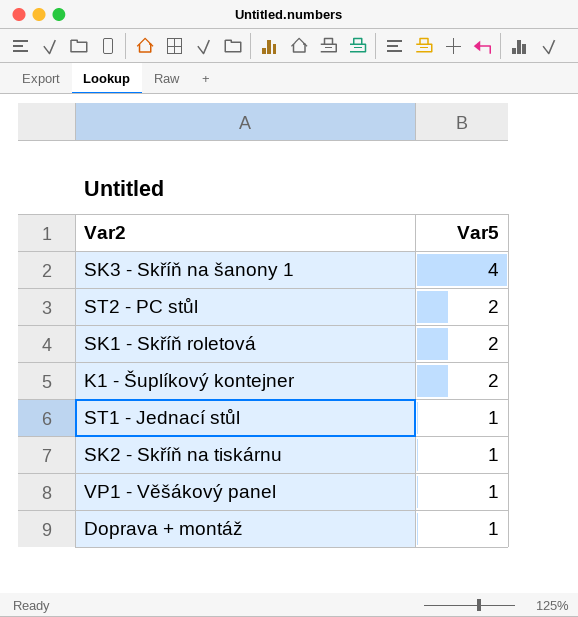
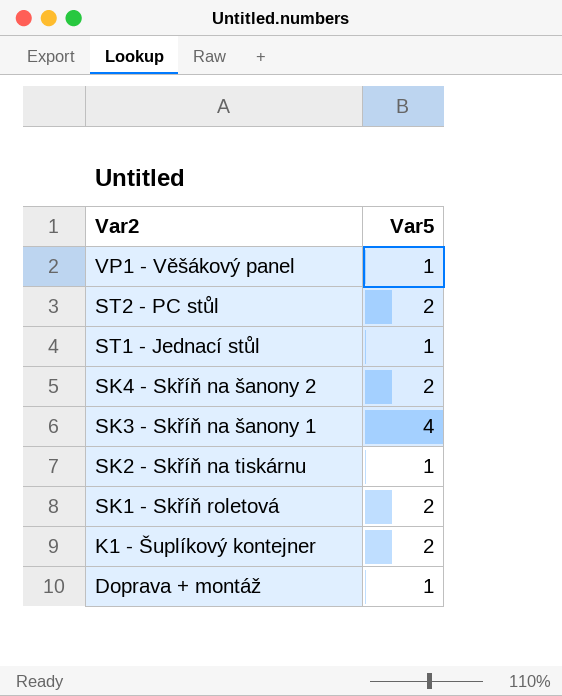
row order: Var5 descending -> Var2 descending
row SK4 - Skříň na šanony 2: none -> 2

